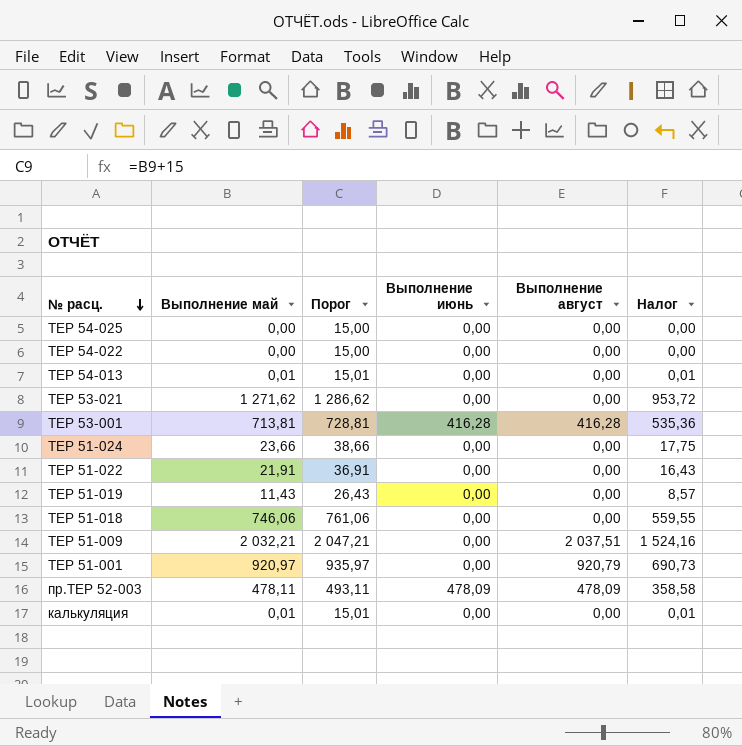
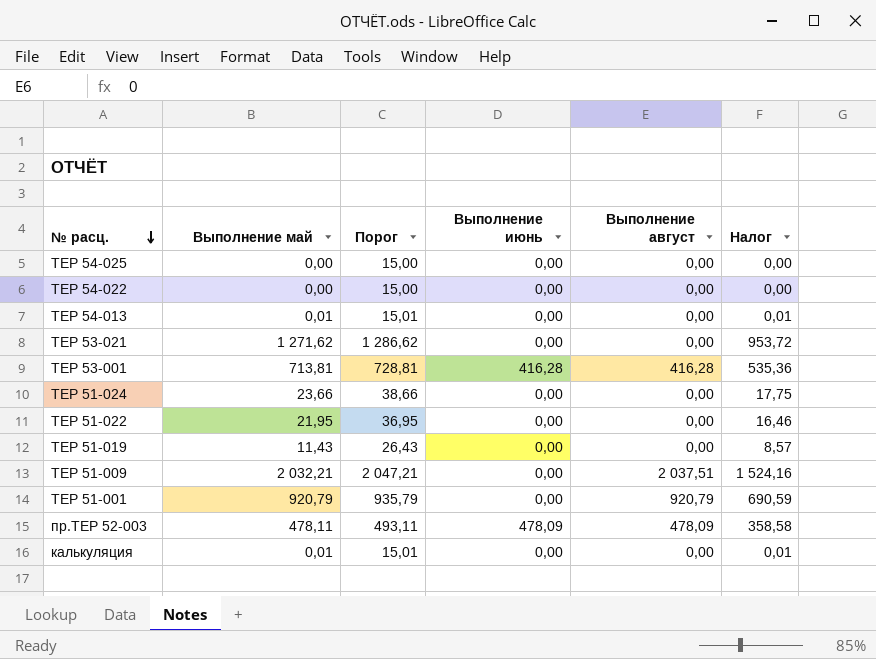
row ТЕР 51-018: 746,06 | 761,06 | 0,00 | 0,00 | 559,55 -> none
ТЕР 51-022 | Выполнение май: 21,91 -> 21,95
ТЕР 51-022 | Порог: 36,91 -> 36,95
ТЕР 51-022 | Налог: 16,43 -> 16,46
ТЕР 51-001 | Выполнение май: 920,97 -> 920,79
ТЕР 51-001 | Порог: 935,97 -> 935,79
ТЕР 51-001 | Налог: 690,73 -> 690,59

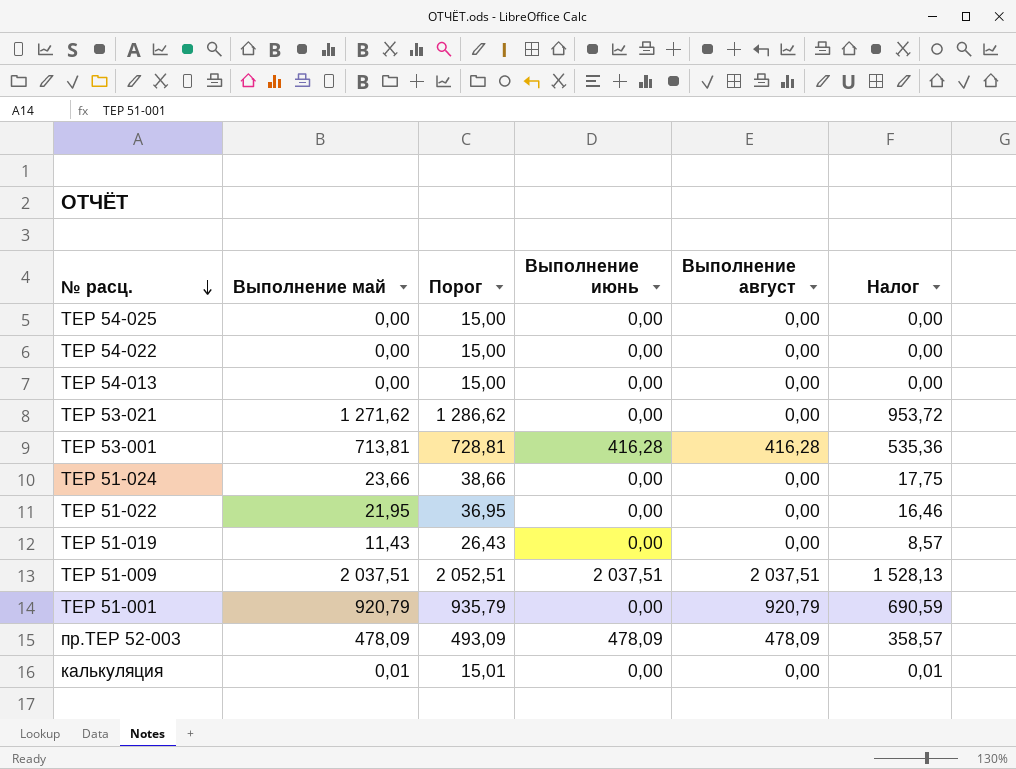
ТЕР 54-013 | Выполнение май: 0,01 -> 0,00
ТЕР 54-013 | Порог: 15,01 -> 15,00
ТЕР 54-013 | Налог: 0,01 -> 0,00
ТЕР 51-009 | Выполнение май: 2 032,21 -> 2 037,51
ТЕР 51-009 | Порог: 2 047,21 -> 2 052,51
ТЕР 51-009 | Выполнение июнь: 0,00 -> 2 037,51
ТЕР 51-009 | Налог: 1 524,16 -> 1 528,13
пр.ТЕР 52-003 | Выполнение май: 478,11 -> 478,09
пр.ТЕР 52-003 | Порог: 493,11 -> 493,09
пр.ТЕР 52-003 | Налог: 358,58 -> 358,57

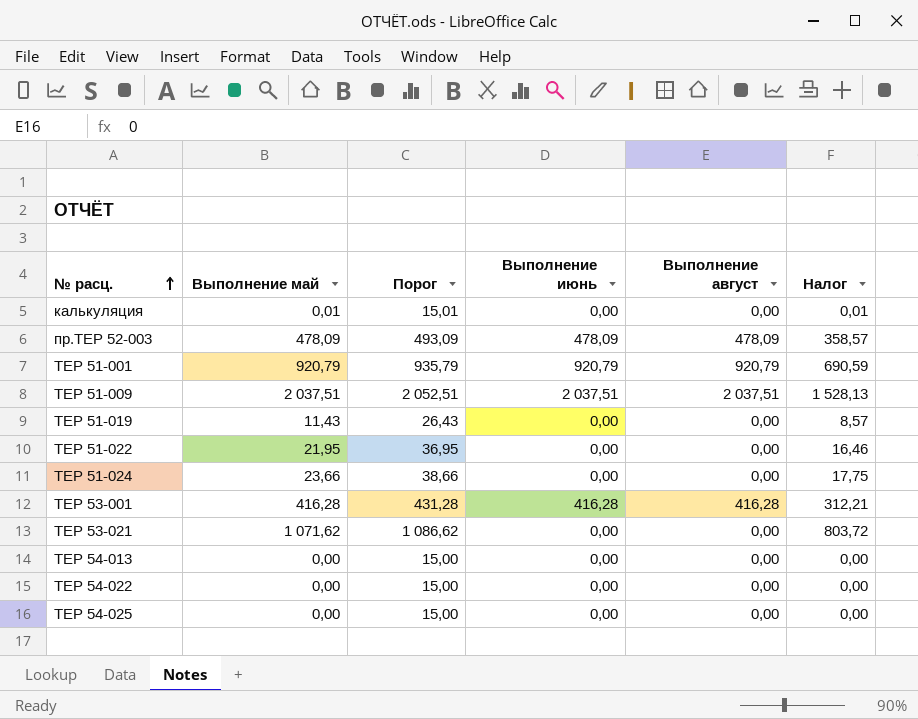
row order: № расц. descending -> № расц. ascending
ТЕР 51-001 | Выполнение июнь: 0,00 -> 920,79
ТЕР 53-001 | Выполнение май: 713,81 -> 416,28
ТЕР 53-001 | Порог: 728,81 -> 431,28
ТЕР 53-001 | Налог: 535,36 -> 312,21
ТЕР 53-021 | Выполнение май: 1 271,62 -> 1 071,62
ТЕР 53-021 | Порог: 1 286,62 -> 1 086,62
ТЕР 53-021 | Налог: 953,72 -> 803,72

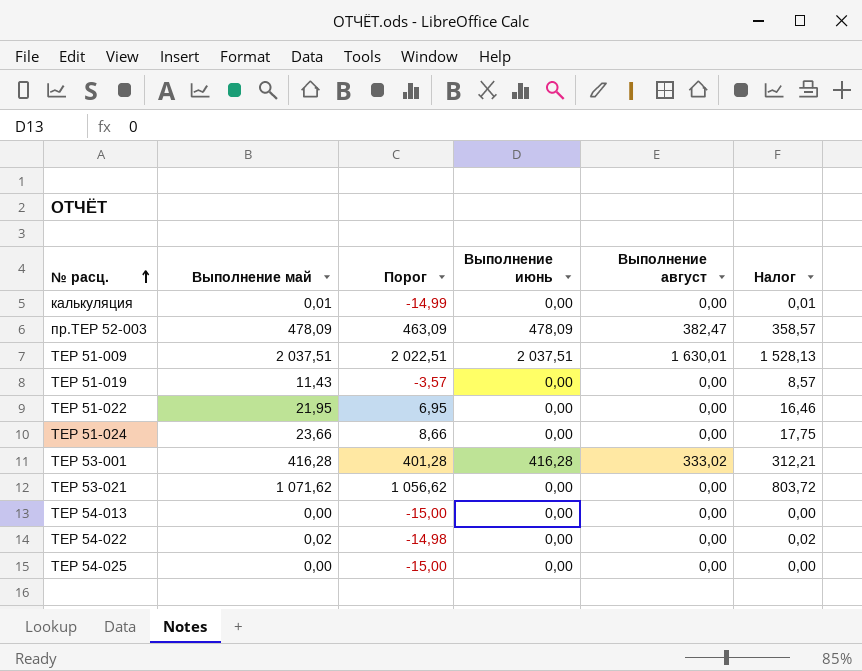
column Порог | formula: [Выполнение май] + 15 -> [Выполнение май] - 15
row ТЕР 51-001: 920,79 | 935,79 | 920,79 | 920,79 | 690,59 -> none
пр.ТЕР 52-003 | Выполнение август: 478,09 -> 382,47
ТЕР 51-009 | Выполнение август: 2 037,51 -> 1 630,01
ТЕР 53-001 | Выполнение август: 416,28 -> 333,02
ТЕР 54-022 | Выполнение май: 0,00 -> 0,02
ТЕР 54-022 | Налог: 0,00 -> 0,02

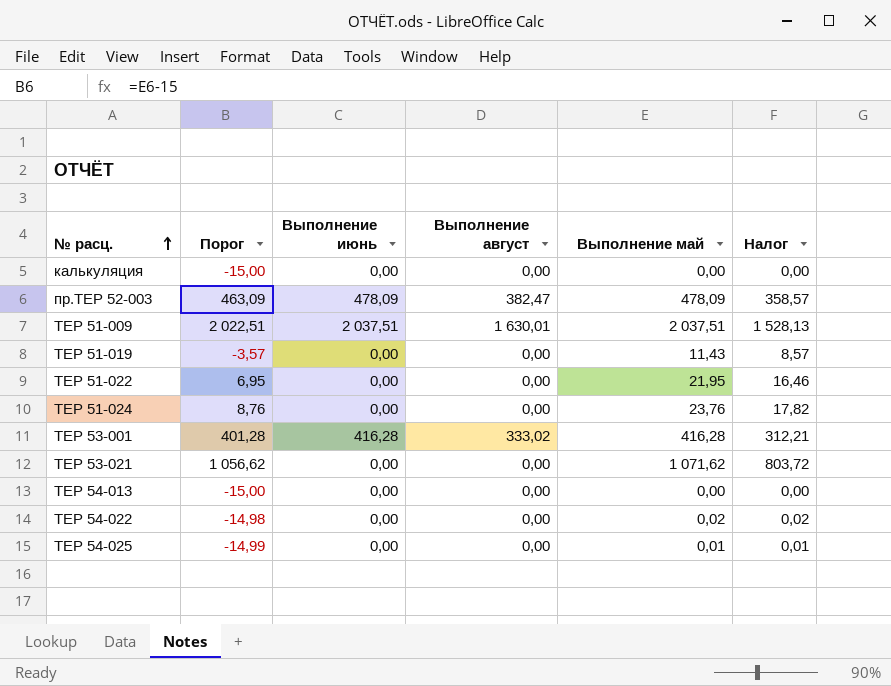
column Выполнение май | position: 2 -> 5
калькуляция | Порог: -14,99 -> -15,00
калькуляция | Выполнение май: 0,01 -> 0,00
калькуляция | Налог: 0,01 -> 0,00
ТЕР 51-024 | Порог: 8,66 -> 8,76
ТЕР 51-024 | Выполнение май: 23,66 -> 23,76
ТЕР 51-024 | Налог: 17,75 -> 17,82
ТЕР 54-025 | Порог: -15,00 -> -14,99
ТЕР 54-025 | Выполнение май: 0,00 -> 0,01
ТЕР 54-025 | Налог: 0,00 -> 0,01

